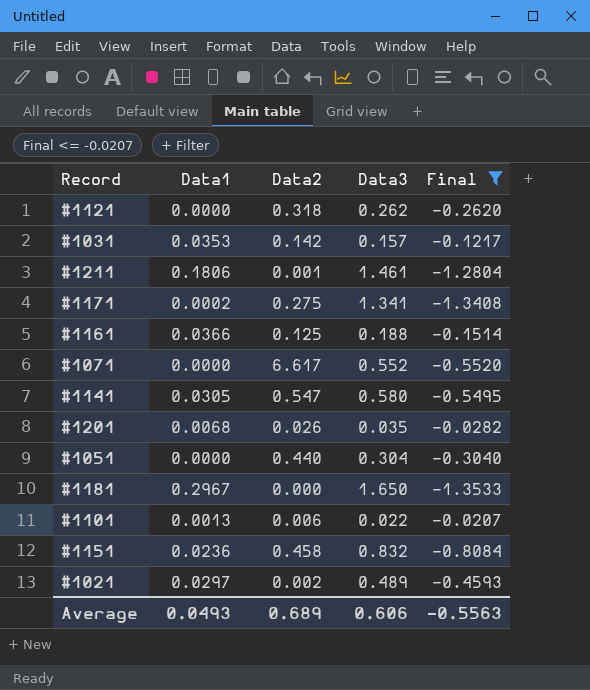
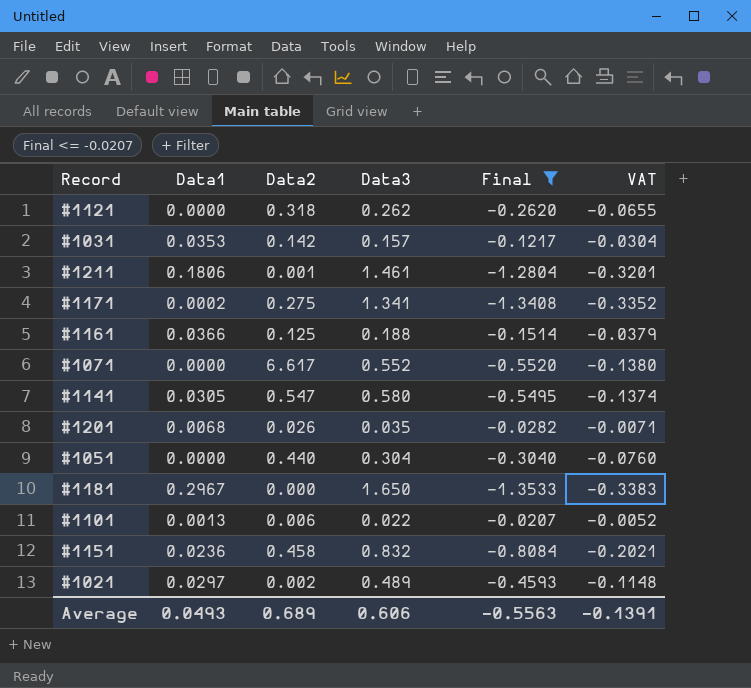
column VAT | formula: none -> [Final] * 0.25

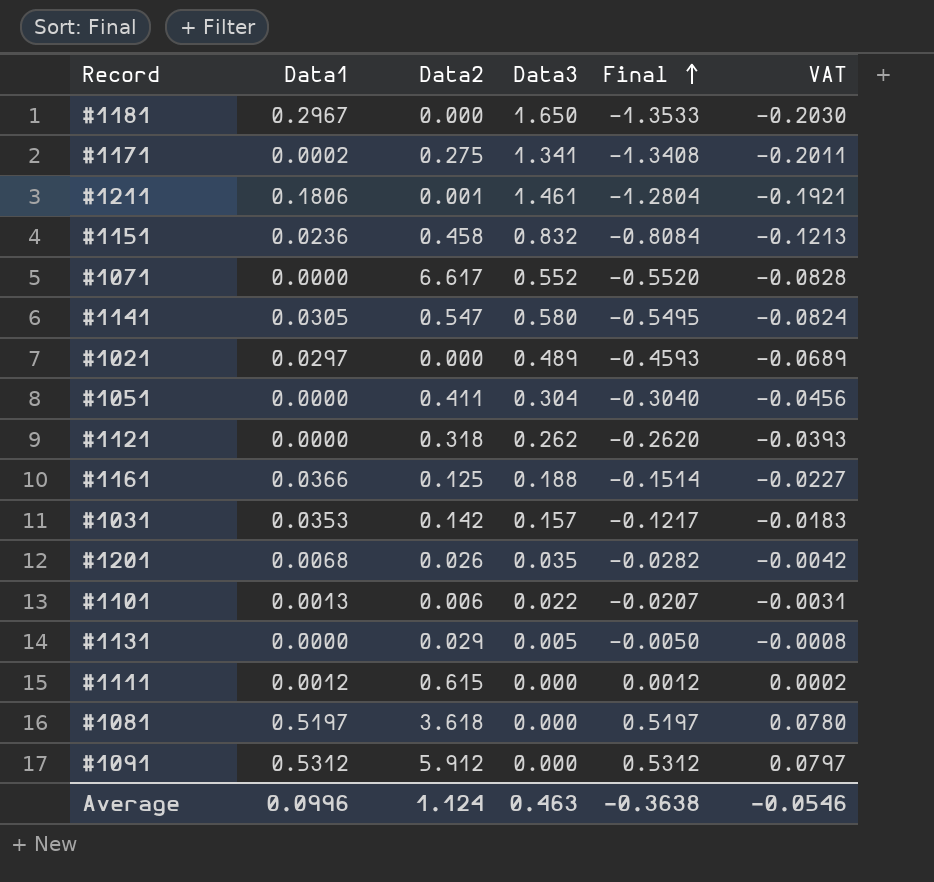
filter: Final <= -0.0207 -> none
row order: none -> Final ascending
column VAT | formula: [Final] * 0.25 -> [Final] * 0.15
#1021 | Data2: 0.002 -> 0.000
#1051 | Data2: 0.440 -> 0.411
Average | Data1: 0.0493 -> 0.0996
Average | Data2: 0.689 -> 1.124
Average | Data3: 0.606 -> 0.463
Average | Final: -0.5563 -> -0.3638
Average | VAT: -0.1391 -> -0.0546

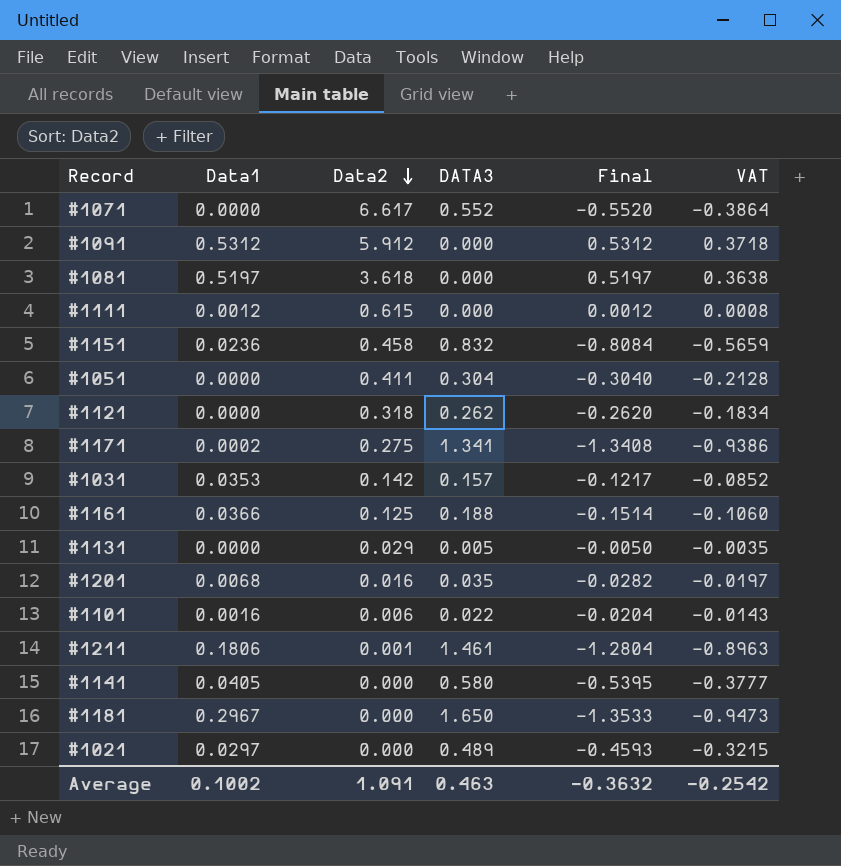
row order: Final ascending -> Data2 descending
column name: Data3 -> DATA3
column VAT | formula: [Final] * 0.15 -> [Final] * 0.7
#1201 | Data2: 0.026 -> 0.016
#1101 | Data1: 0.0013 -> 0.0016
#1101 | Final: -0.0207 -> -0.0204
#1141 | Data1: 0.0305 -> 0.0405
#1141 | Data2: 0.547 -> 0.000
#1141 | Final: -0.5495 -> -0.5395
Average | Data1: 0.0996 -> 0.1002
Average | Data2: 1.124 -> 1.091
Average | Final: -0.3638 -> -0.3632
Average | VAT: -0.0546 -> -0.2542

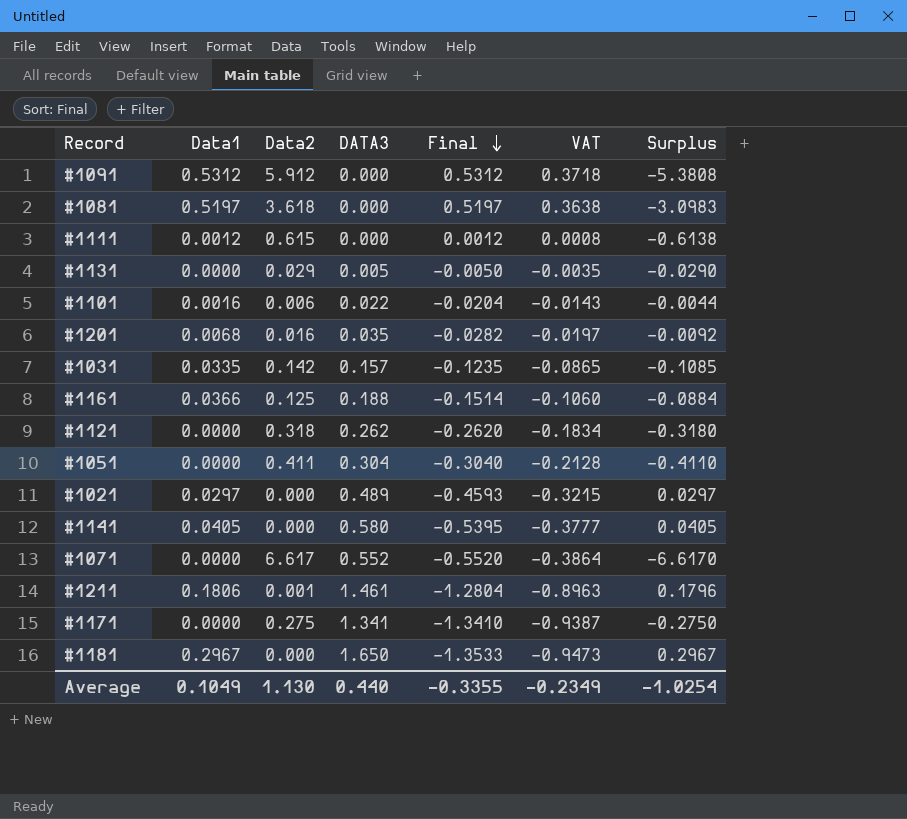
row order: Data2 descending -> Final descending
column Surplus | formula: none -> [Data1] - [Data2]
row #1151: 0.0236 | 0.458 | 0.832 | -0.8084 | -0.5659 -> none
#1031 | Data1: 0.0353 -> 0.0335
#1031 | Final: -0.1217 -> -0.1235
#1031 | VAT: -0.0852 -> -0.0865
#1171 | Data1: 0.0002 -> 0.0000
#1171 | Final: -1.3408 -> -1.3410
#1171 | VAT: -0.9386 -> -0.9387
Average | Data1: 0.1002 -> 0.1049
Average | Data2: 1.091 -> 1.130
Average | DATA3: 0.463 -> 0.440
Average | Final: -0.3632 -> -0.3355
Average | VAT: -0.2542 -> -0.2349

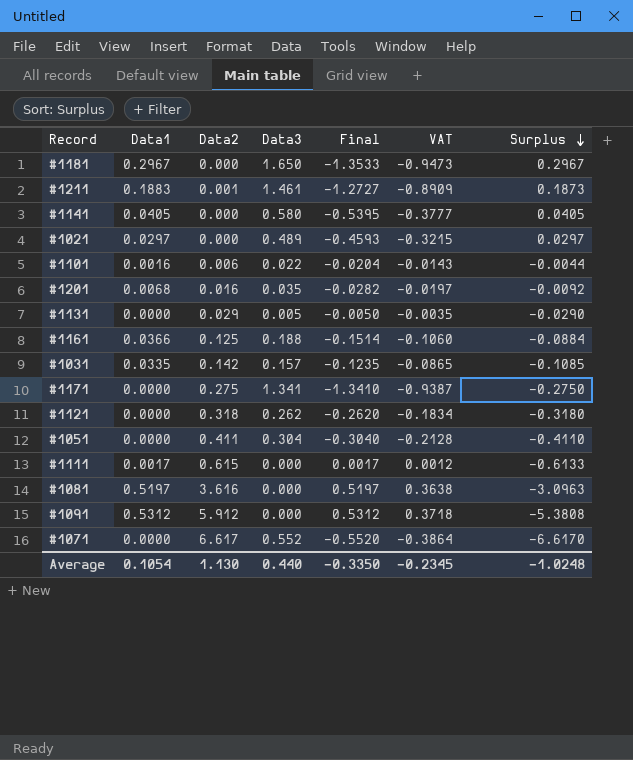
row order: Final descending -> Surplus descending
column name: DATA3 -> Data3
#1211 | Data1: 0.1806 -> 0.1883
#1211 | Final: -1.2804 -> -1.2727
#1211 | VAT: -0.8963 -> -0.8909
#1211 | Surplus: 0.1796 -> 0.1873
#1111 | Data1: 0.0012 -> 0.0017
#1111 | Final: 0.0012 -> 0.0017
#1111 | VAT: 0.0008 -> 0.0012
#1111 | Surplus: -0.6138 -> -0.6133
#1081 | Data2: 3.618 -> 3.616
#1081 | Surplus: -3.0983 -> -3.0963
Average | Data1: 0.1049 -> 0.1054
Average | Final: -0.3355 -> -0.3350
Average | VAT: -0.2349 -> -0.2345
Average | Surplus: -1.0254 -> -1.0248

